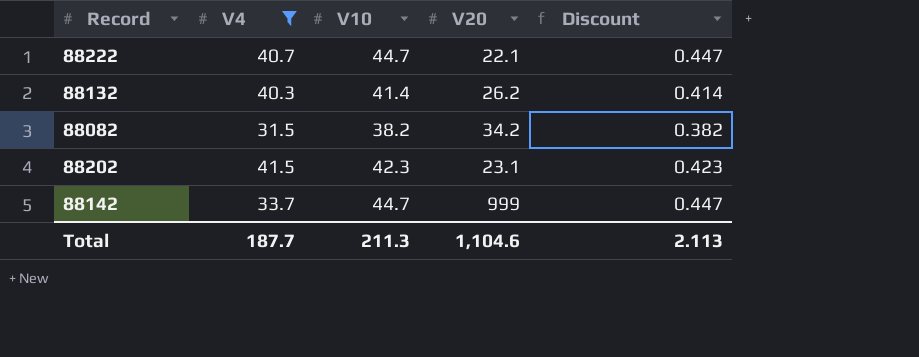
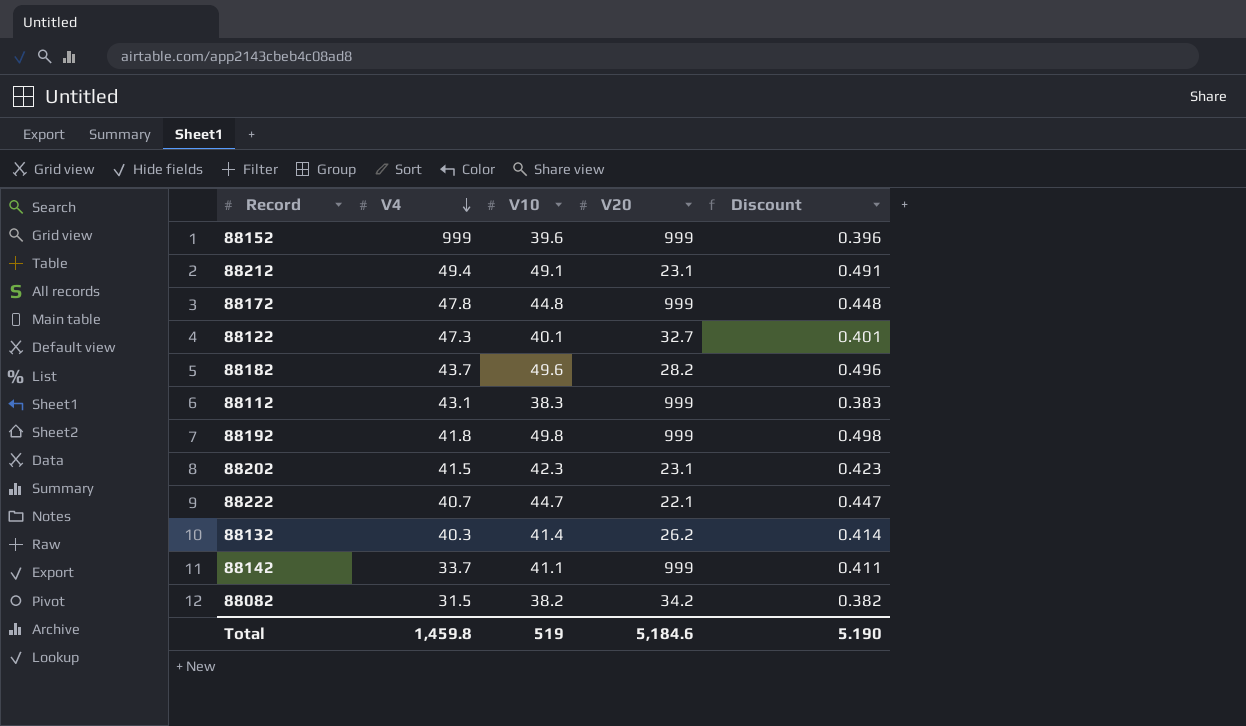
filter: V4 <= 41.5 -> none
row order: none -> V4 descending
88142 | V10: 44.7 -> 41.1
88142 | Discount: 0.447 -> 0.411
Total | V4: 187.7 -> 1,459.8
Total | V10: 211.3 -> 519
Total | V20: 1,104.6 -> 5,184.6
Total | Discount: 2.113 -> 5.190

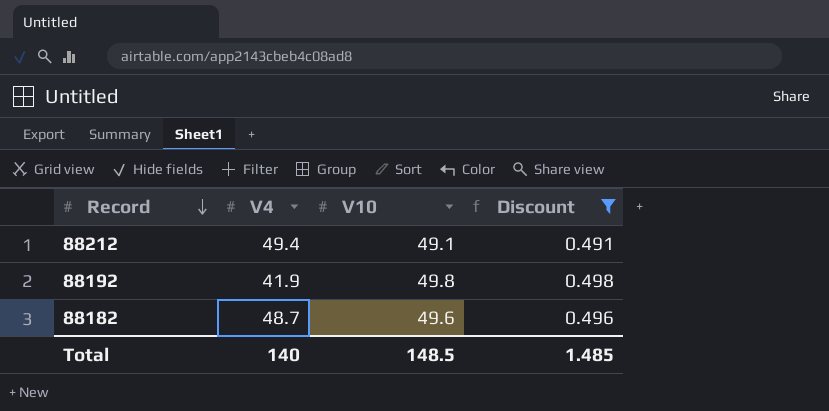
filter: none -> Discount >= 0.491
row order: V4 descending -> Record descending
column V20 | position: 4 -> none
88192 | V4: 41.8 -> 41.9
88182 | V4: 43.7 -> 48.7
Total | V4: 1,459.8 -> 140
Total | V10: 519 -> 148.5
Total | Discount: 5.190 -> 1.485

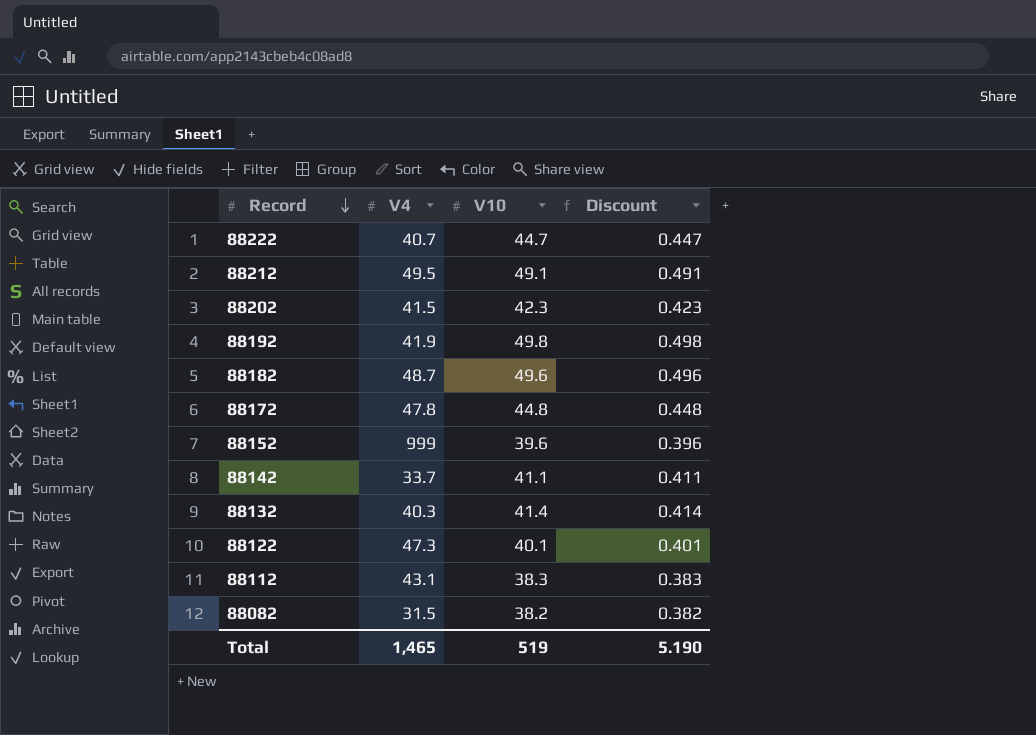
filter: Discount >= 0.491 -> none
88212 | V4: 49.4 -> 49.5
Total | V4: 140 -> 1,465
Total | V10: 148.5 -> 519
Total | Discount: 1.485 -> 5.190

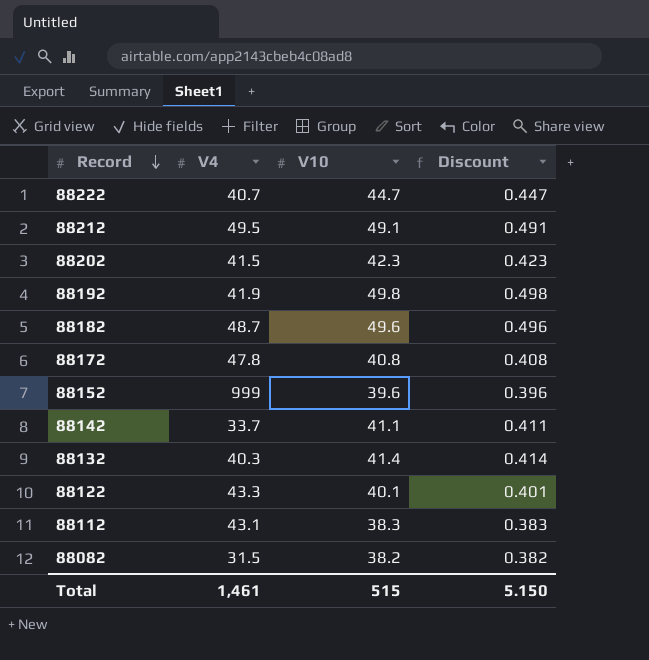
88172 | V10: 44.8 -> 40.8
88172 | Discount: 0.448 -> 0.408
88122 | V4: 47.3 -> 43.3
Total | V4: 1,465 -> 1,461
Total | V10: 519 -> 515
Total | Discount: 5.190 -> 5.150

